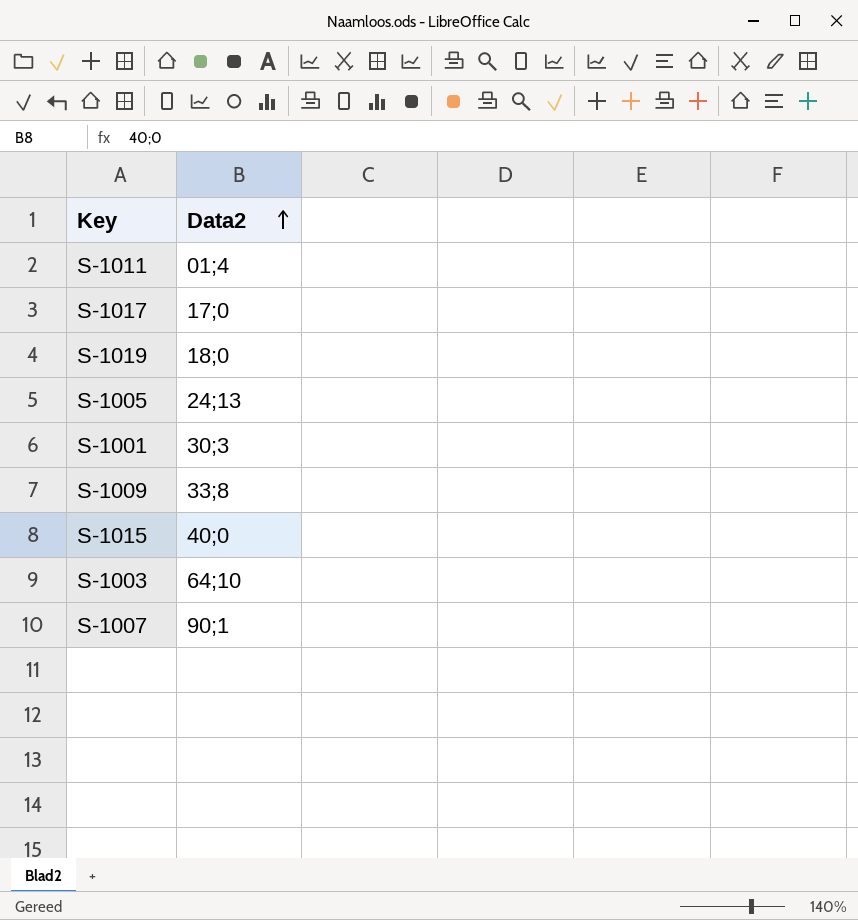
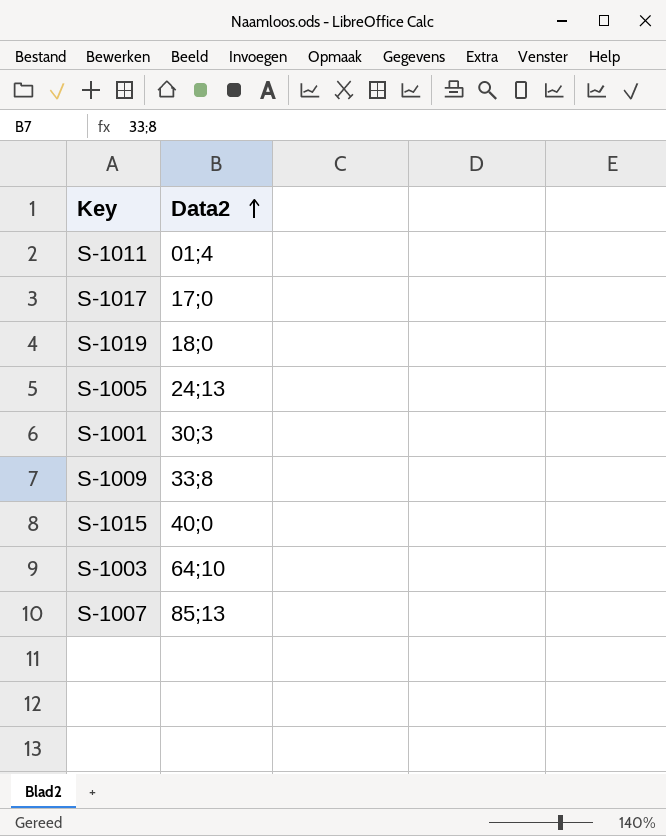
S-1007 | Data2: 90;1 -> 85;13

